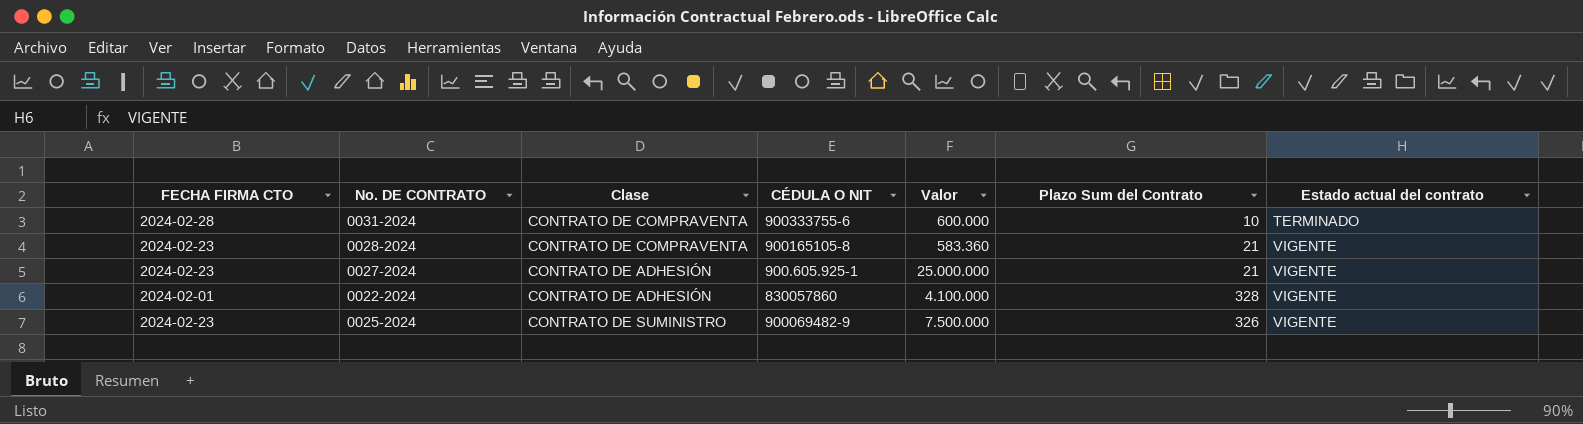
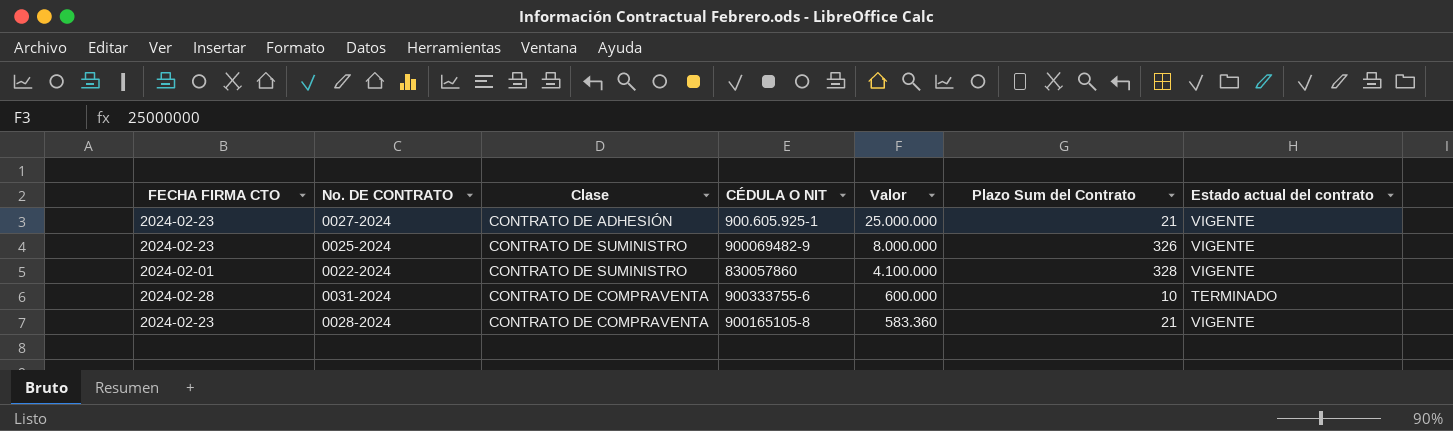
row order: Estado actual del contrato ascending -> Valor descending
0025-2024 | Valor: 7.500.000 -> 8.000.000
0022-2024 | Clase: CONTRATO DE ADHESIÓN -> CONTRATO DE SUMINISTRO

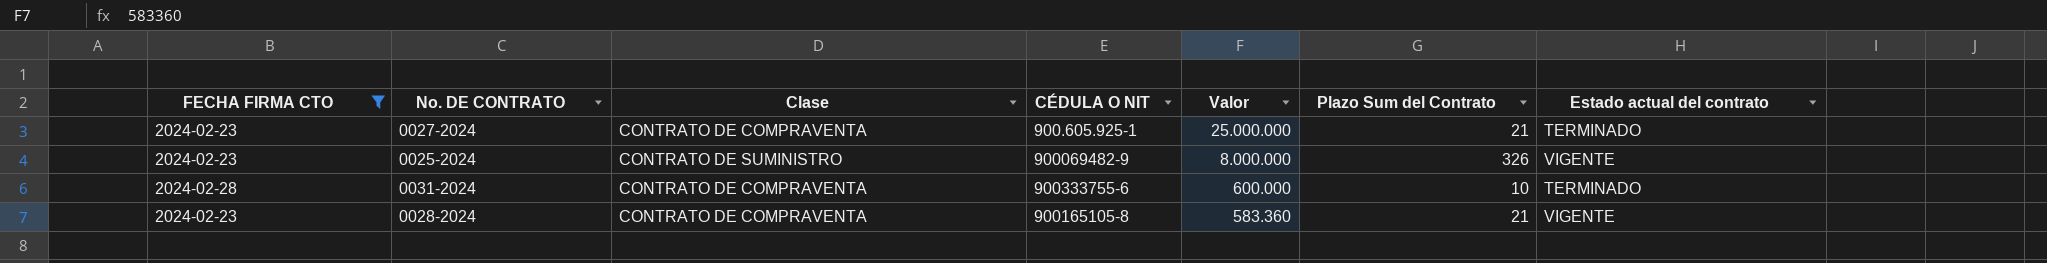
filter: none -> FECHA FIRMA CTO != 2024-02-01
0027-2024 | Clase: CONTRATO DE ADHESIÓN -> CONTRATO DE COMPRAVENTA
0027-2024 | Estado actual del contrato: VIGENTE -> TERMINADO

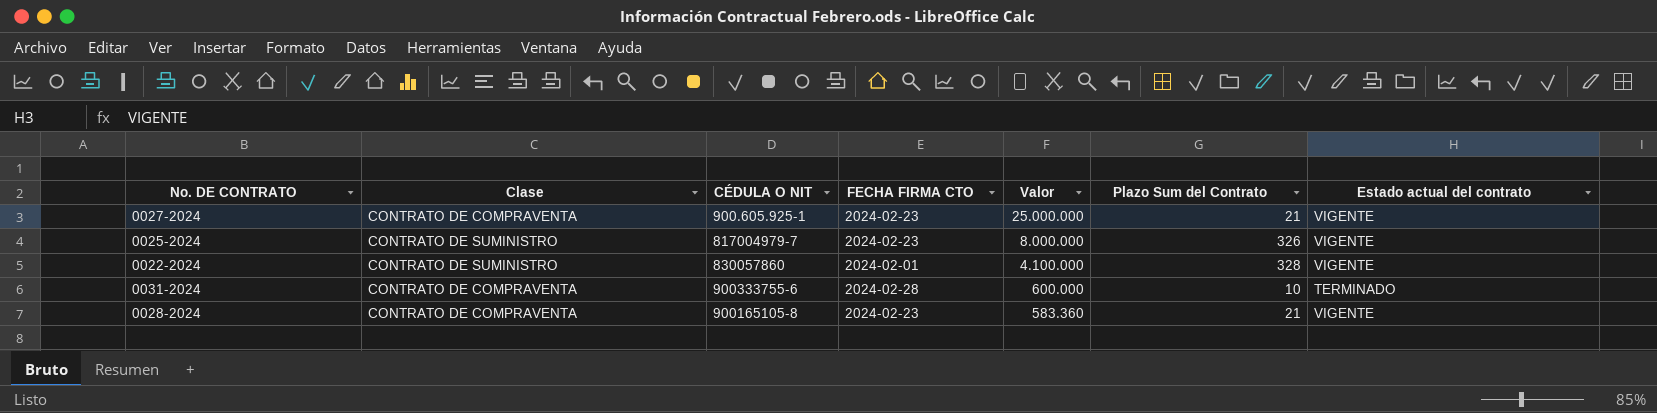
filter: FECHA FIRMA CTO != 2024-02-01 -> none
column FECHA FIRMA CTO | position: 1 -> 4
0027-2024 | Estado actual del contrato: TERMINADO -> VIGENTE
0025-2024 | CÉDULA O NIT: 900069482-9 -> 817004979-7

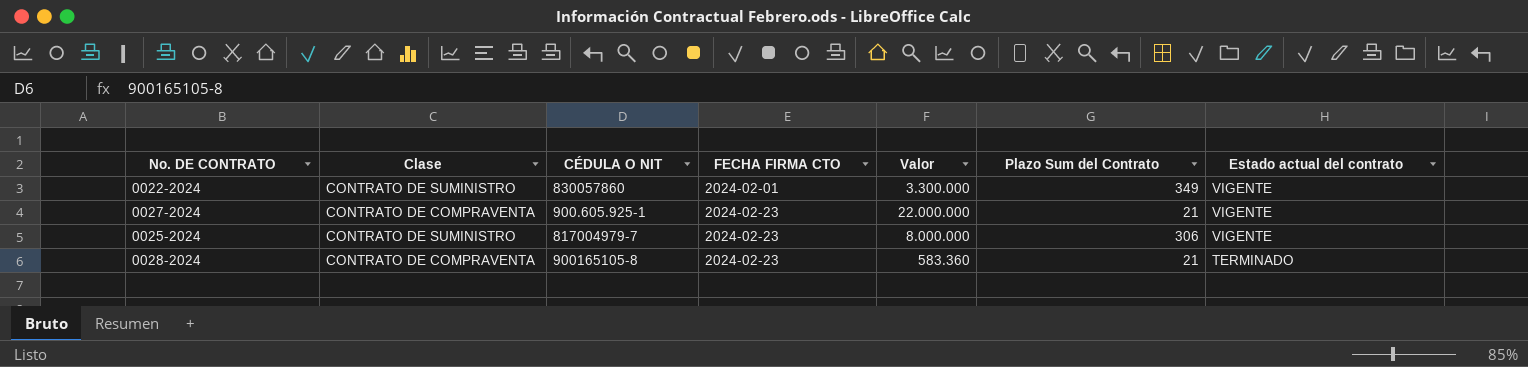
row order: Valor descending -> FECHA FIRMA CTO ascending
row 0031-2024: CONTRATO DE COMPRAVENTA | 900333755-6 | 2024-02-28 | 600.000 | 10 | TERMINADO -> none
0022-2024 | Valor: 4.100.000 -> 3.300.000
0022-2024 | Plazo Sum del Contrato: 328 -> 349
0027-2024 | Valor: 25.000.000 -> 22.000.000
0025-2024 | Plazo Sum del Contrato: 326 -> 306
0028-2024 | Estado actual del contrato: VIGENTE -> TERMINADO

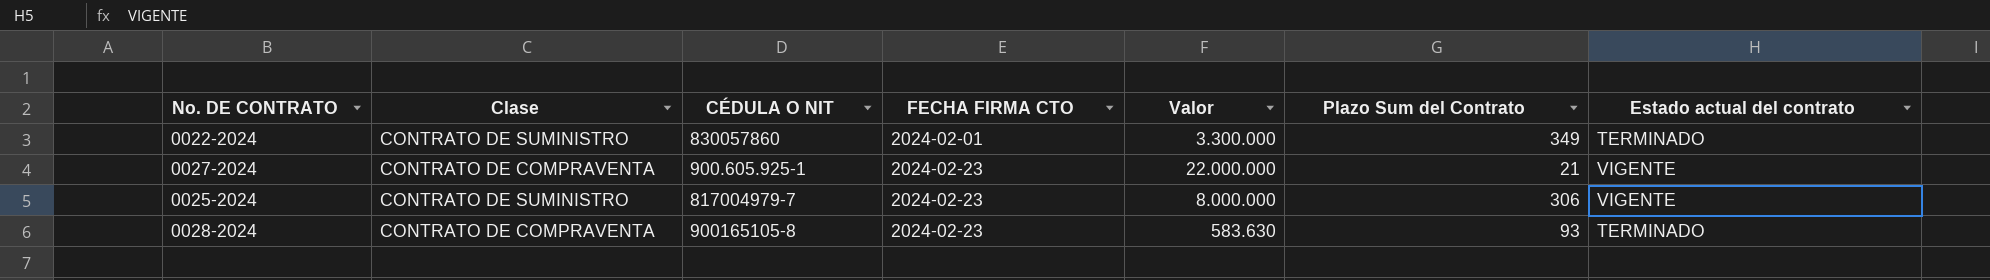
0022-2024 | Estado actual del contrato: VIGENTE -> TERMINADO
0028-2024 | Valor: 583.360 -> 583.630
0028-2024 | Plazo Sum del Contrato: 21 -> 93

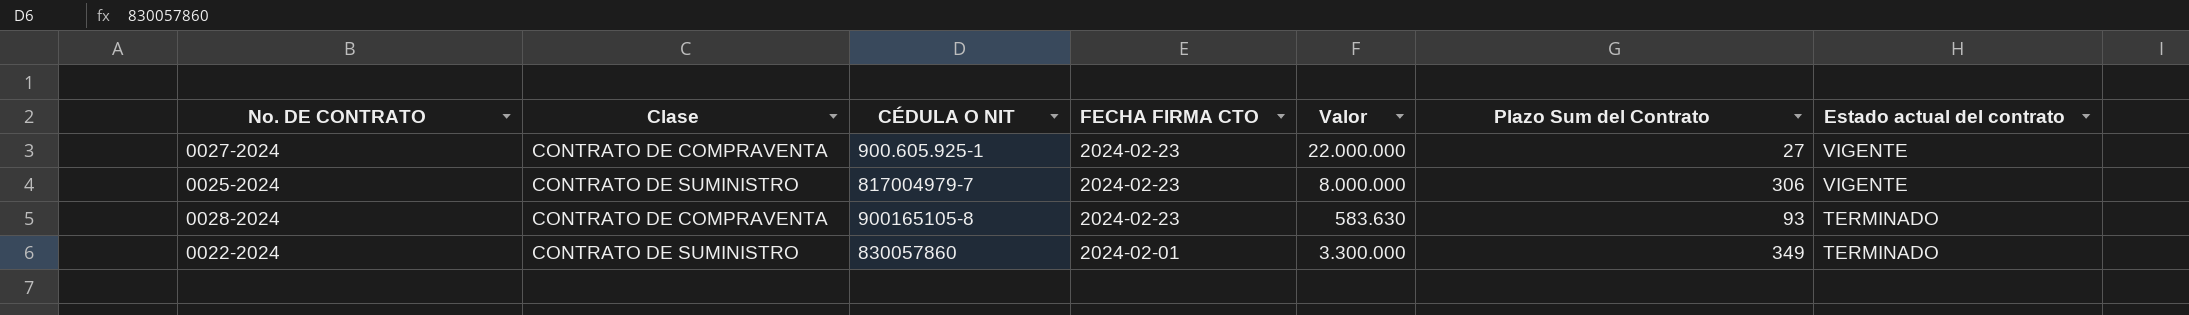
row order: FECHA FIRMA CTO ascending -> FECHA FIRMA CTO descending
0027-2024 | Plazo Sum del Contrato: 21 -> 27

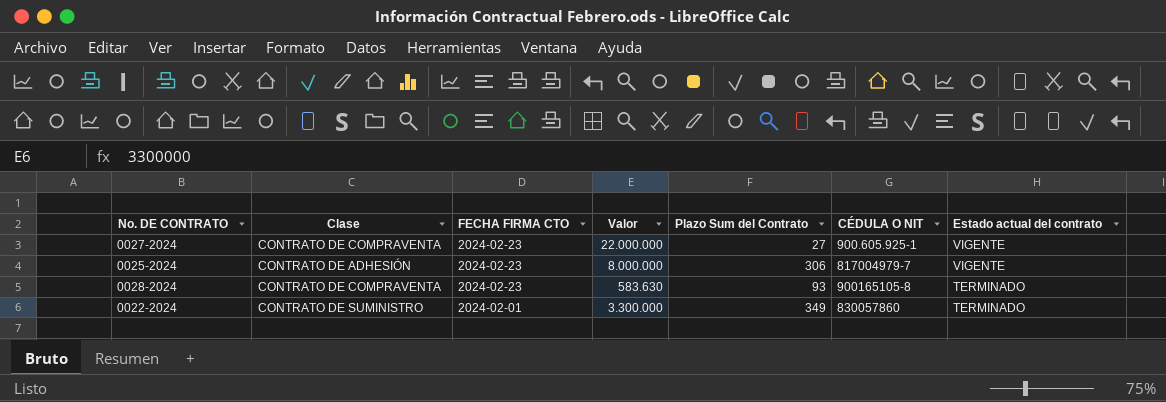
column CÉDULA O NIT | position: 3 -> 6
0025-2024 | Clase: CONTRATO DE SUMINISTRO -> CONTRATO DE ADHESIÓN

